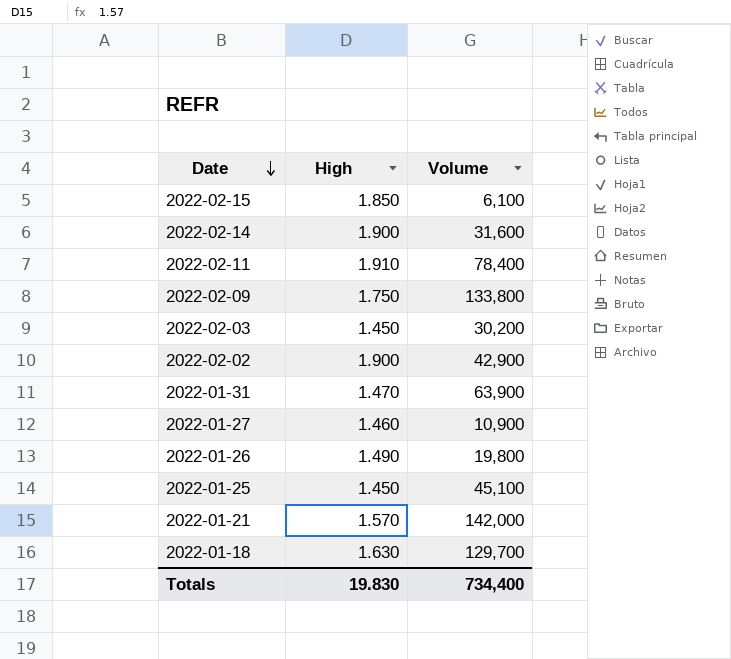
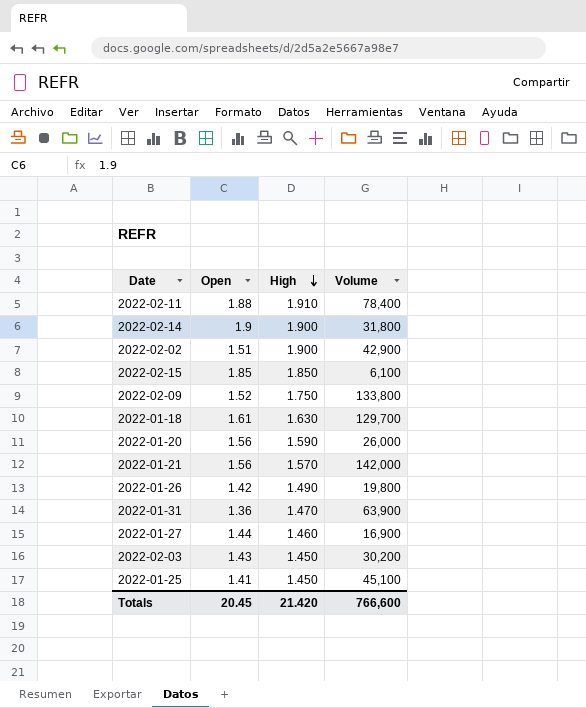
row order: Date descending -> High descending
column Open | position: none -> 2
2022-02-14 | Volume: 31,600 -> 31,800
row 2022-01-20: none -> 1.56 | 1.590 | 26,000
2022-01-27 | Volume: 10,900 -> 16,900
Totals | High: 19.830 -> 21.420
Totals | Volume: 734,400 -> 766,600

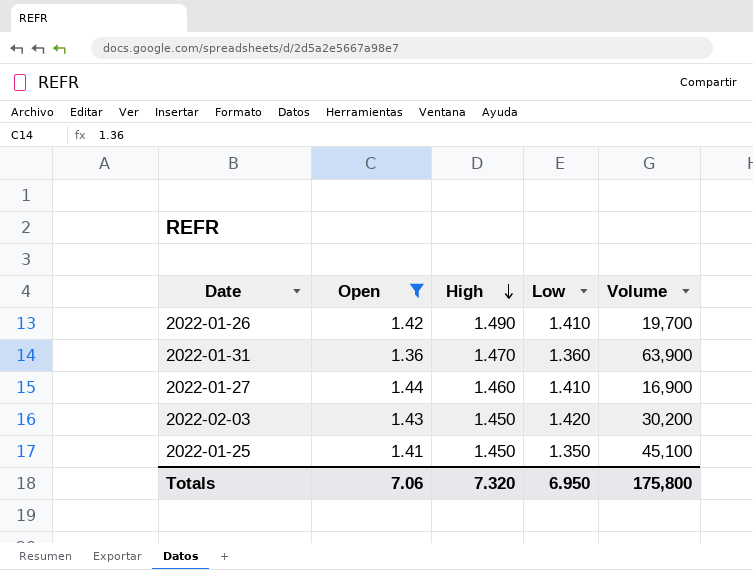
filter: none -> Open <= 1.44
column Low | position: none -> 4
2022-01-26 | Volume: 19,800 -> 19,700
Totals | Open: 20.45 -> 7.06
Totals | High: 21.420 -> 7.320
Totals | Volume: 766,600 -> 175,800

